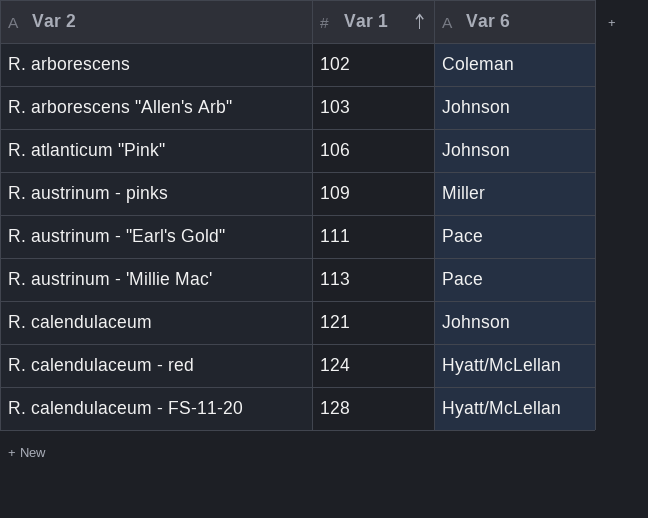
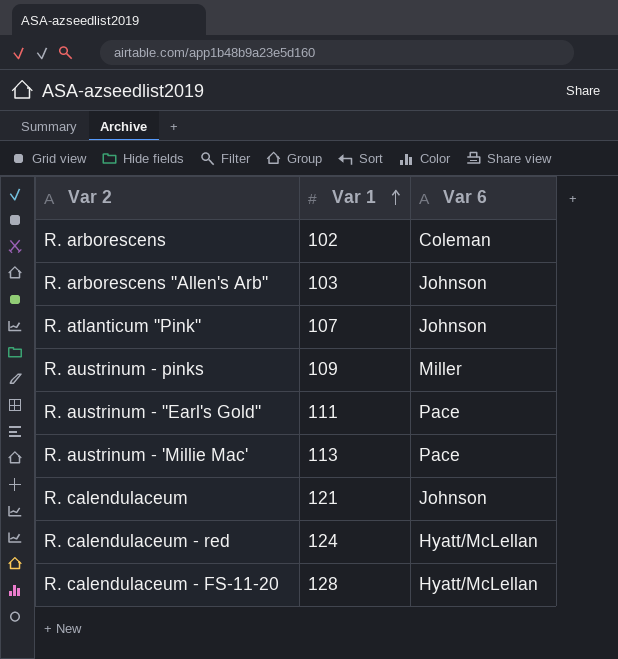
R. atlanticum "Pink" | Var 1: 106 -> 107

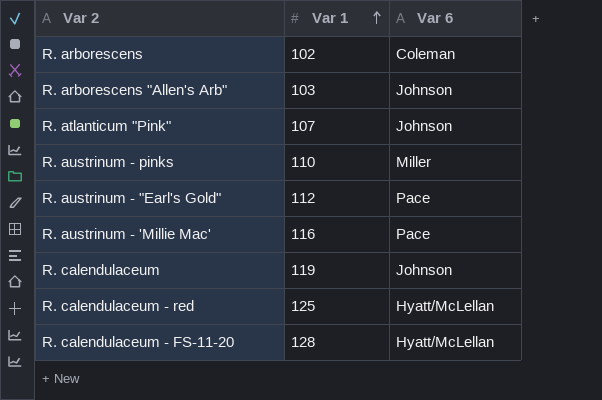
R. austrinum - pinks | Var 1: 109 -> 110
R. austrinum - "Earl's Gold" | Var 1: 111 -> 112
R. austrinum - 'Millie Mac' | Var 1: 113 -> 116
R. calendulaceum | Var 1: 121 -> 119
R. calendulaceum - red | Var 1: 124 -> 125

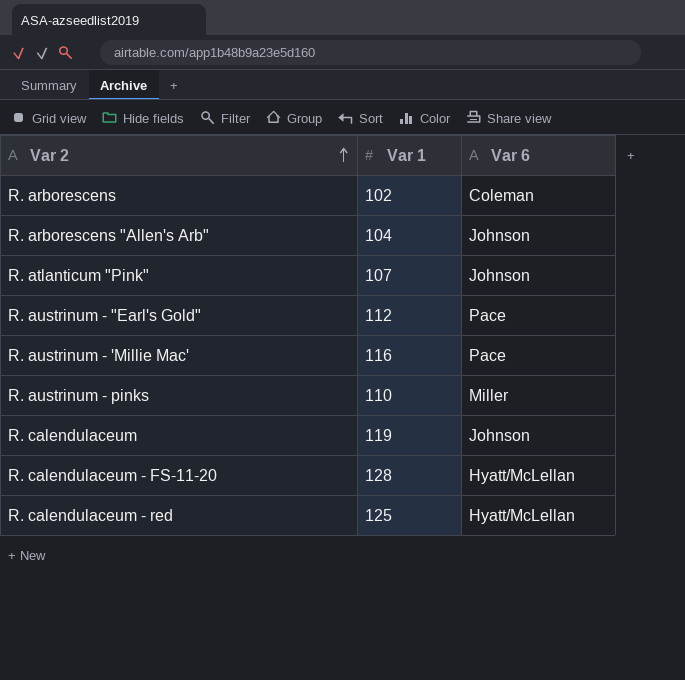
row order: Var 1 ascending -> Var 2 ascending
R. arborescens "Allen's Arb" | Var 1: 103 -> 104

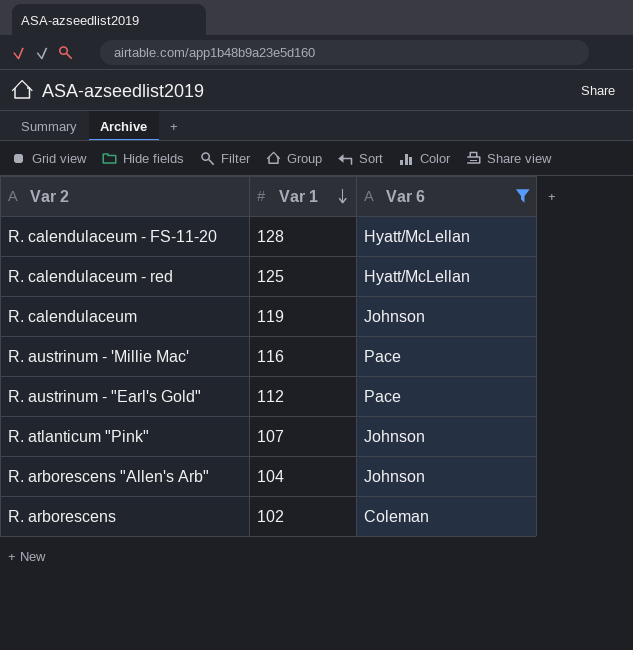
filter: none -> Var 6 != Miller
row order: Var 2 ascending -> Var 1 descending

